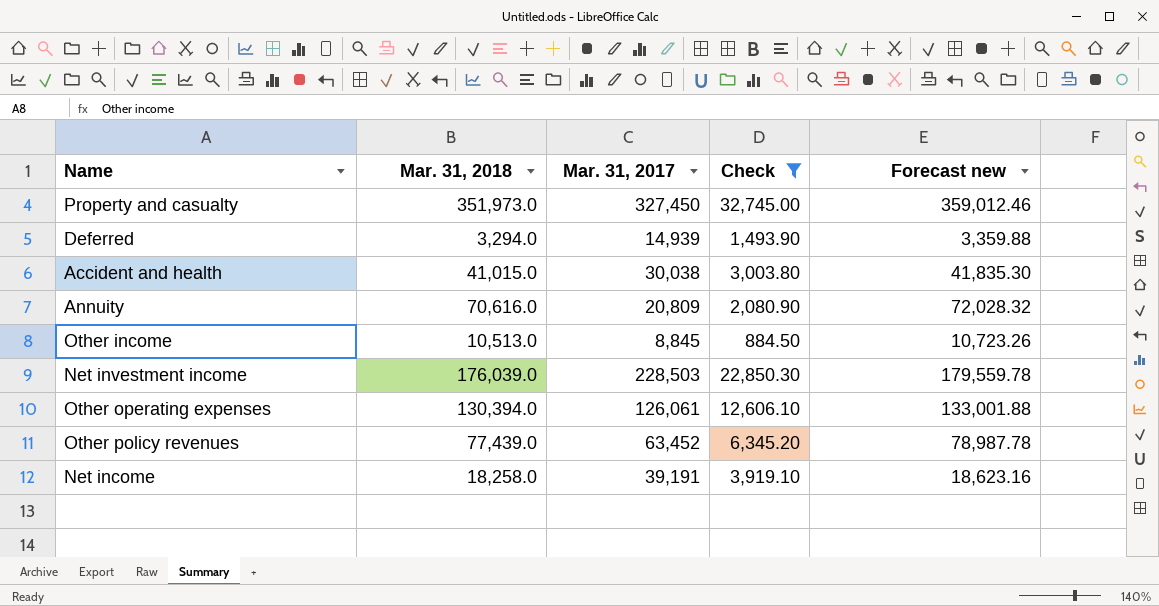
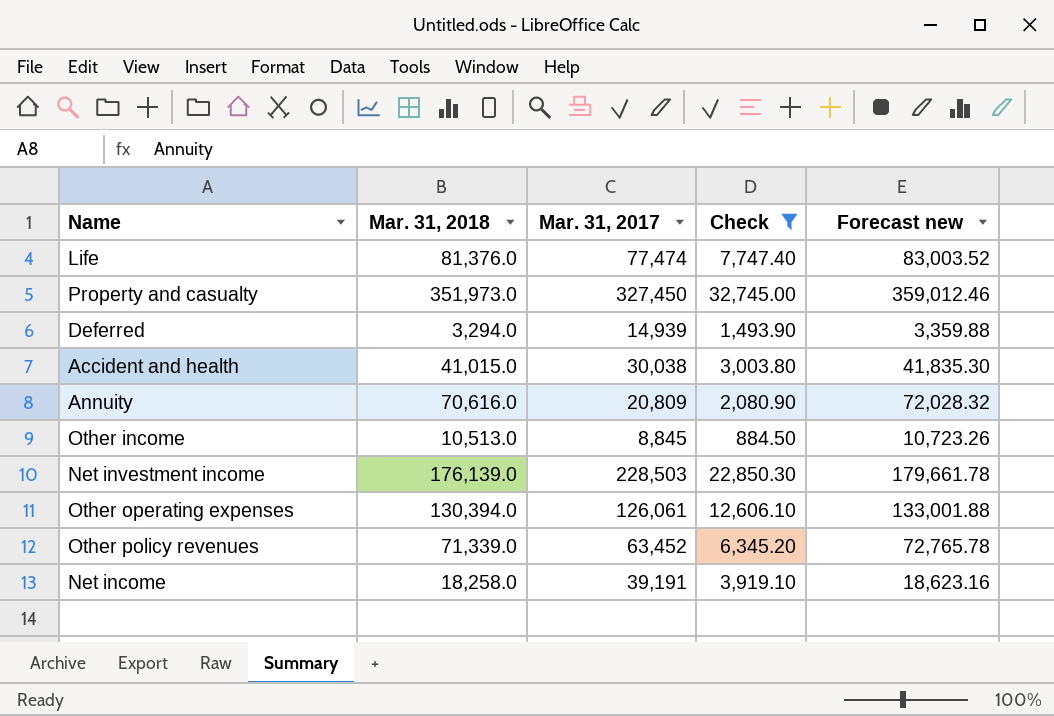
row Life: none -> 81,376.0 | 77,474 | 7,747.40 | 83,003.52
Net investment income | Mar. 31, 2018: 176,039.0 -> 176,139.0
Net investment income | Forecast new: 179,559.78 -> 179,661.78
Other policy revenues | Mar. 31, 2018: 77,439.0 -> 71,339.0
Other policy revenues | Forecast new: 78,987.78 -> 72,765.78

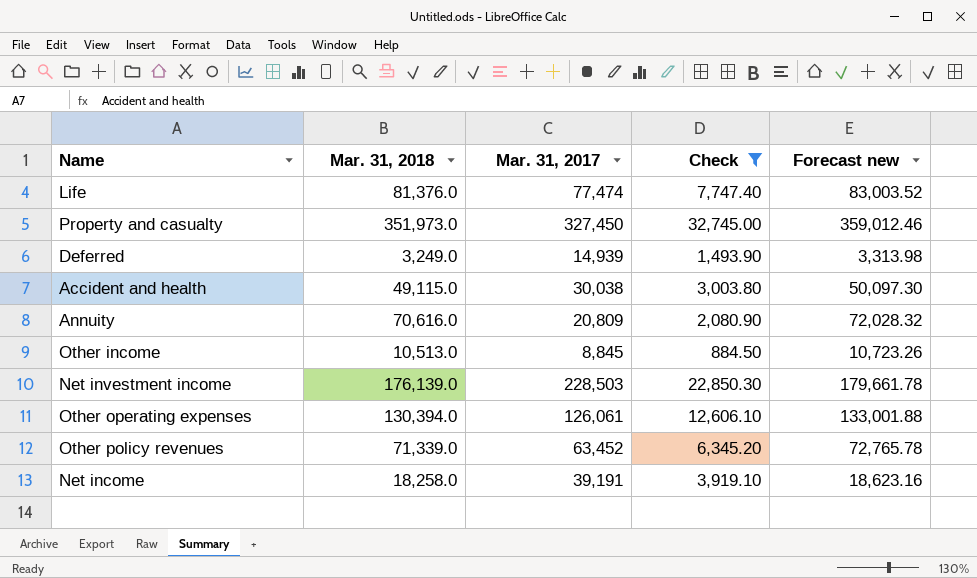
Deferred | Mar. 31, 2018: 3,294.0 -> 3,249.0
Deferred | Forecast new: 3,359.88 -> 3,313.98
Accident and health | Mar. 31, 2018: 41,015.0 -> 49,115.0
Accident and health | Forecast new: 41,835.30 -> 50,097.30

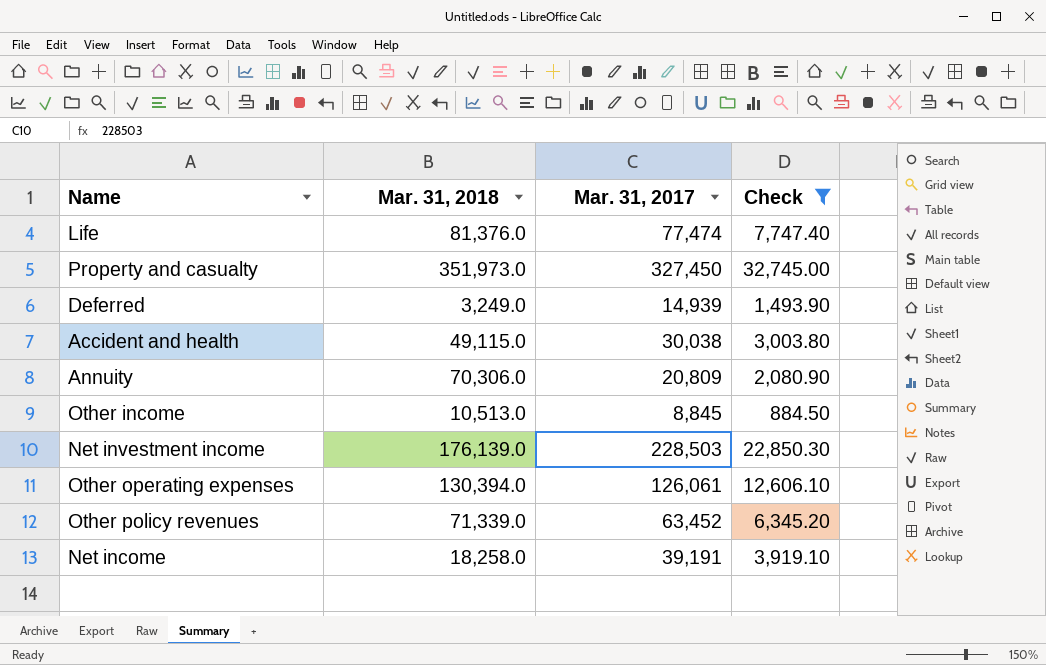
column Forecast new | formula: [Mar. 31, 2018] * 1.02 -> none
Annuity | Mar. 31, 2018: 70,616.0 -> 70,306.0

